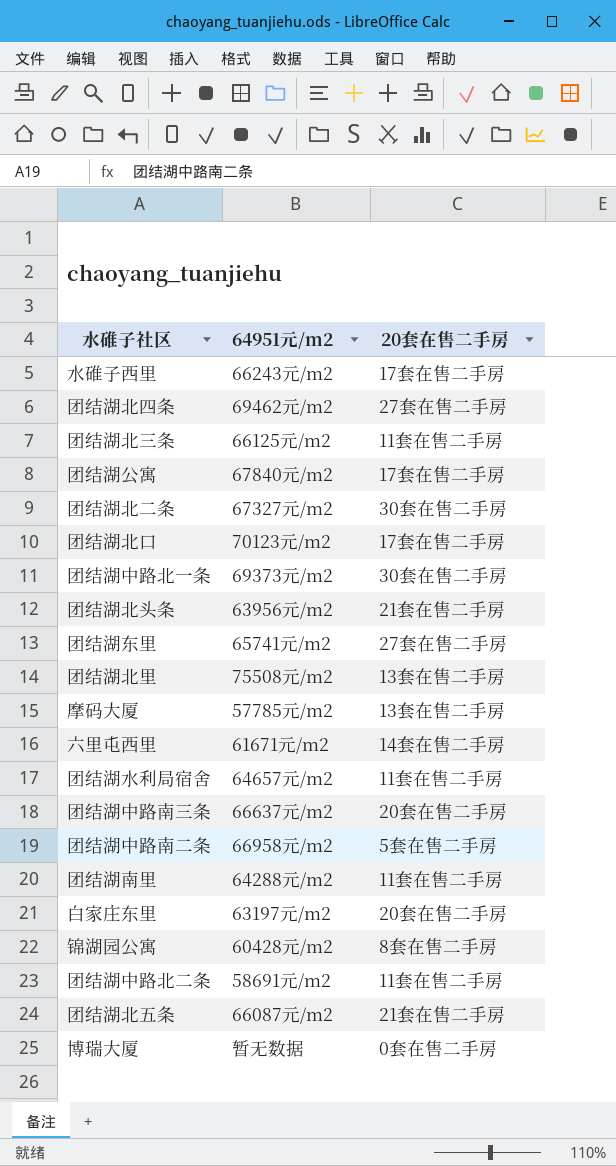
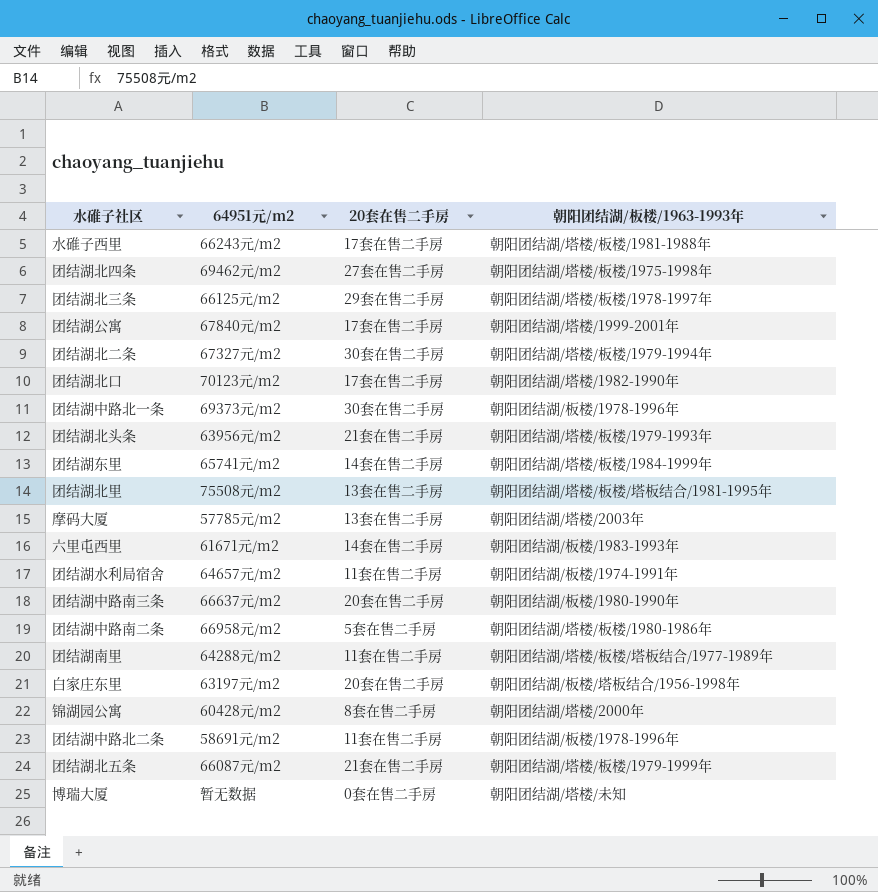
column 朝阳团结湖/板楼/1963-1993年 | position: none -> 4
团结湖北三条 | 20套在售二手房: 11套在售二手房 -> 29套在售二手房
团结湖东里 | 20套在售二手房: 27套在售二手房 -> 14套在售二手房

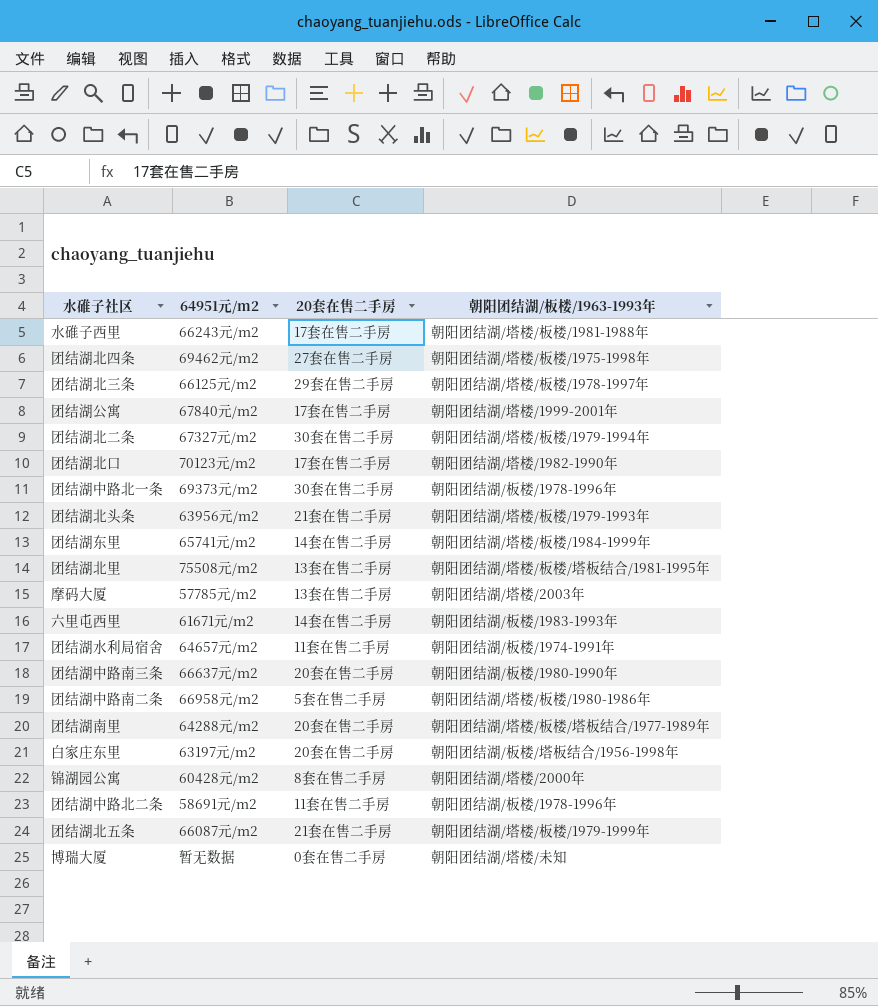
团结湖南里 | 20套在售二手房: 11套在售二手房 -> 20套在售二手房

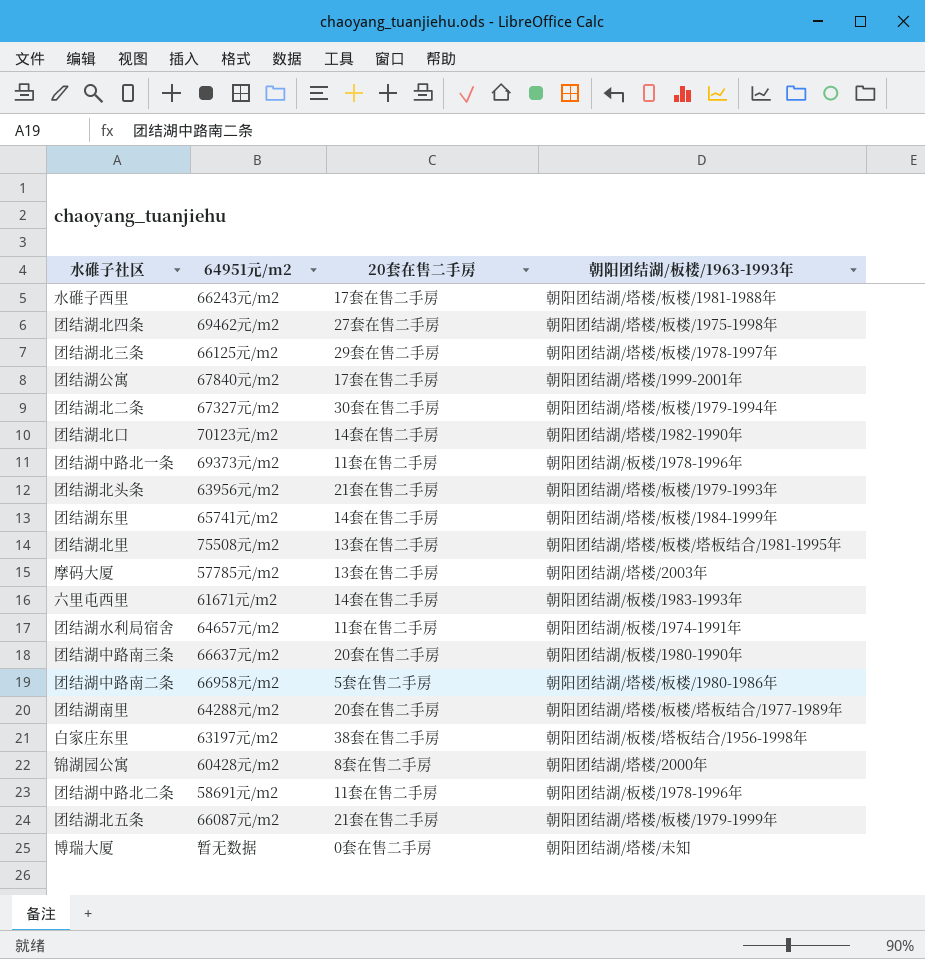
团结湖北口 | 20套在售二手房: 17套在售二手房 -> 14套在售二手房
团结湖中路北一条 | 20套在售二手房: 30套在售二手房 -> 11套在售二手房
白家庄东里 | 20套在售二手房: 20套在售二手房 -> 38套在售二手房

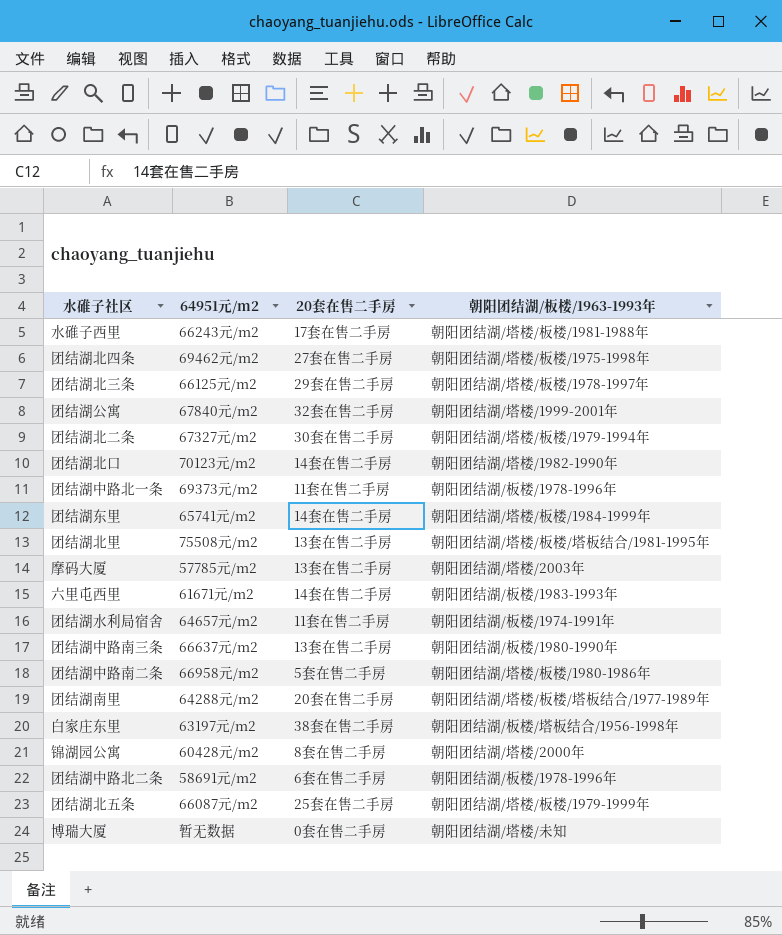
row 团结湖北头条: 63956元/m2 | 21套在售二手房 | 朝阳团结湖/塔楼/板楼/1979-1993年 -> none
团结湖公寓 | 20套在售二手房: 17套在售二手房 -> 32套在售二手房
团结湖中路南三条 | 20套在售二手房: 20套在售二手房 -> 13套在售二手房
团结湖中路北二条 | 20套在售二手房: 11套在售二手房 -> 6套在售二手房
团结湖北五条 | 20套在售二手房: 21套在售二手房 -> 25套在售二手房

